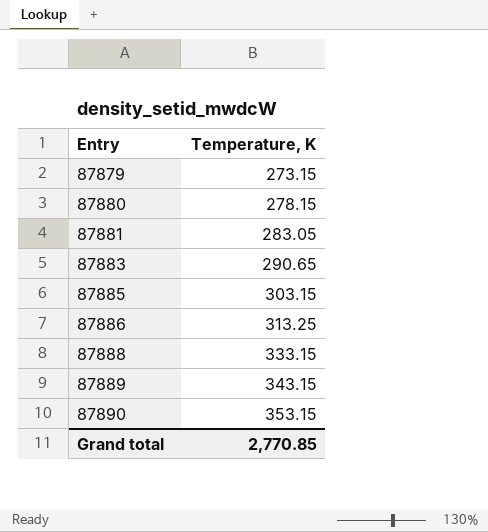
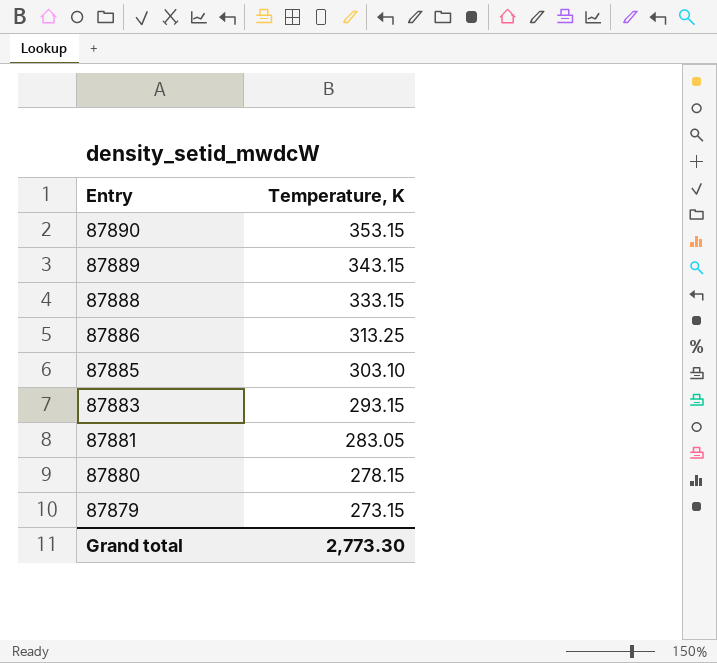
row order: Entry ascending -> Entry descending
87885 | Temperature, K: 303.15 -> 303.10
87883 | Temperature, K: 290.65 -> 293.15
Grand total | Temperature, K: 2,770.85 -> 2,773.30

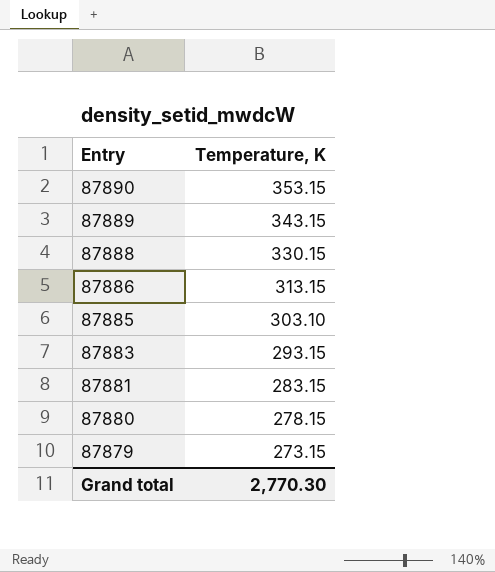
87888 | Temperature, K: 333.15 -> 330.15
87886 | Temperature, K: 313.25 -> 313.15
87881 | Temperature, K: 283.05 -> 283.15
Grand total | Temperature, K: 2,773.30 -> 2,770.30

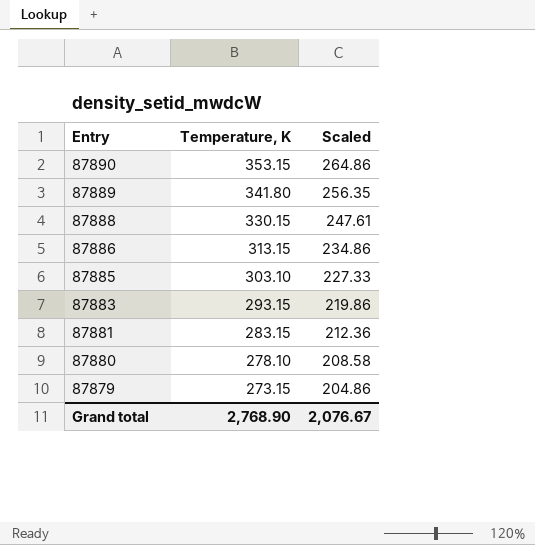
column Scaled | formula: none -> [Temperature, K] * 0.75
87889 | Temperature, K: 343.15 -> 341.80
87880 | Temperature, K: 278.15 -> 278.10
Grand total | Temperature, K: 2,770.30 -> 2,768.90

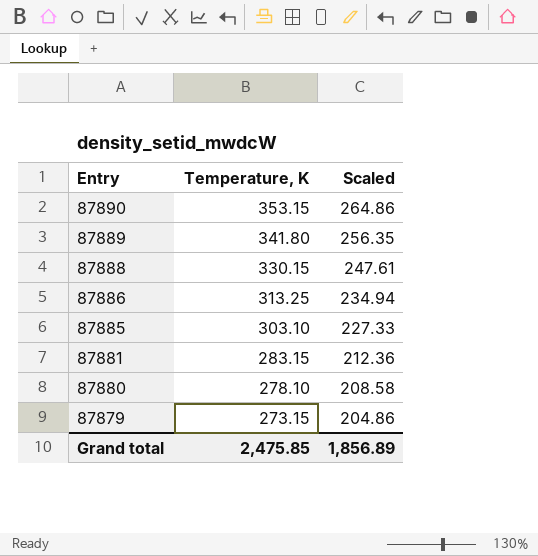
row 87883: 293.15 | 219.86 -> none
87886 | Temperature, K: 313.15 -> 313.25
87886 | Scaled: 234.86 -> 234.94
Grand total | Temperature, K: 2,768.90 -> 2,475.85
Grand total | Scaled: 2,076.67 -> 1,856.89

